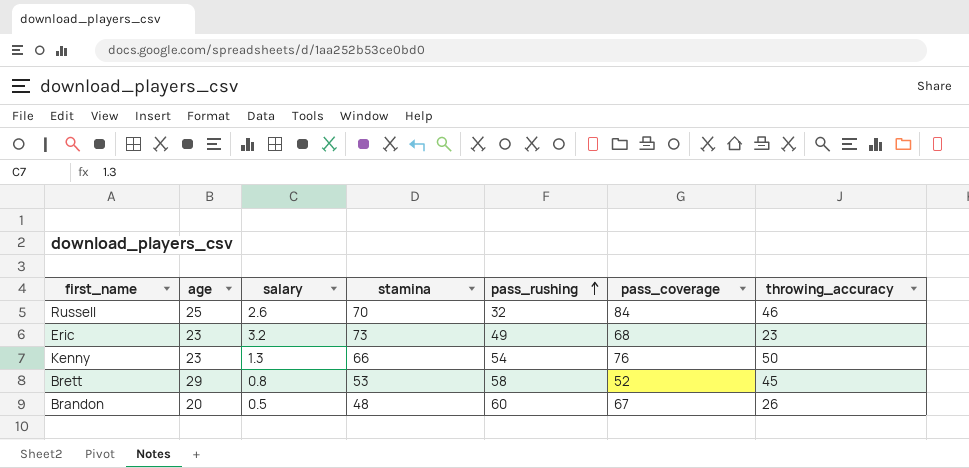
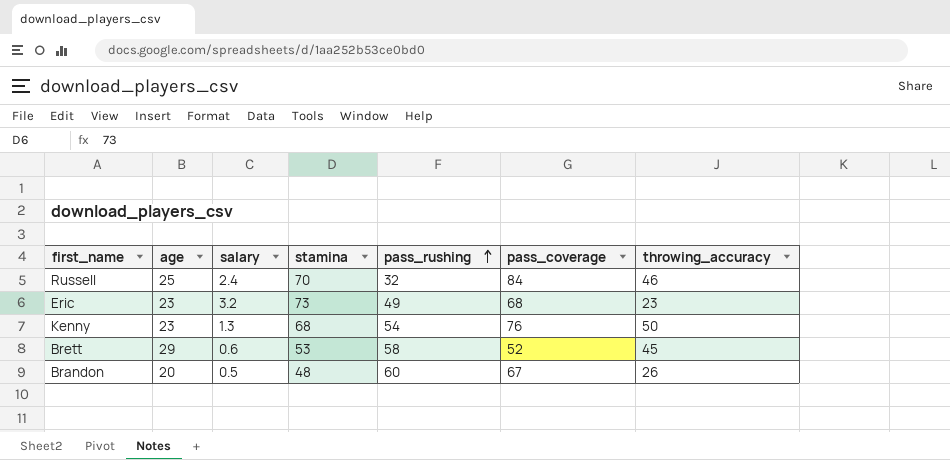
Russell | salary: 2.6 -> 2.4
Kenny | stamina: 66 -> 68
Brett | salary: 0.8 -> 0.6

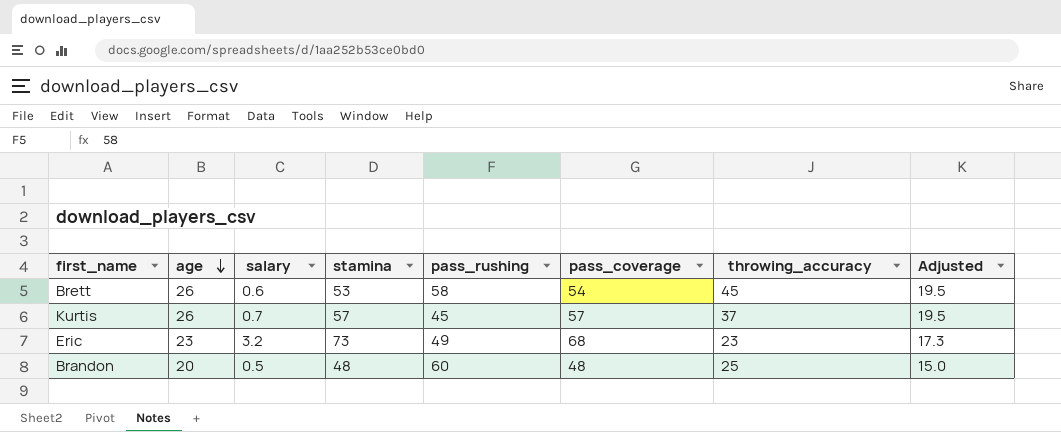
row order: pass_rushing ascending -> age descending
column Adjusted | formula: none -> [age] * 0.75
row Russell: 25 | 2.4 | 70 | 32 | 84 | 46 -> none
row Kenny: 23 | 1.3 | 68 | 54 | 76 | 50 -> none
Brett | age: 29 -> 26
Brett | pass_coverage: 52 -> 54
row Kurtis: none -> 26 | 0.7 | 57 | 45 | 57 | 37 | 19.5
Brandon | pass_coverage: 67 -> 48
Brandon | throwing_accuracy: 26 -> 25

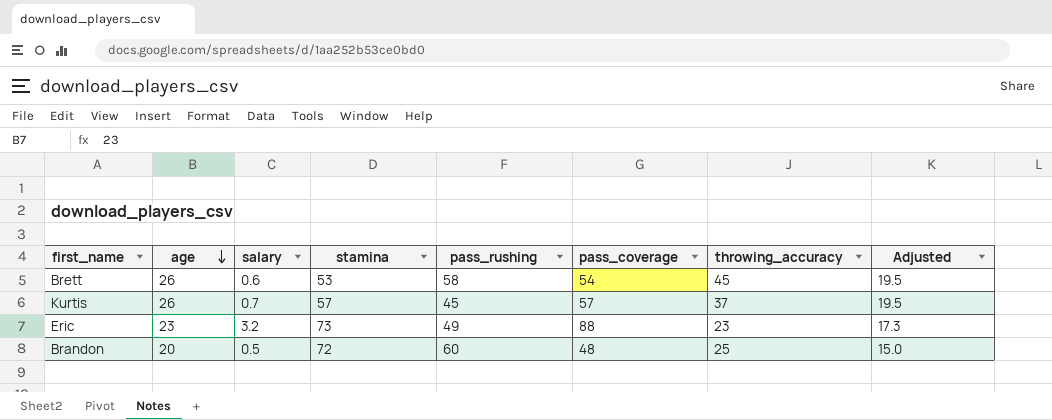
Eric | pass_coverage: 68 -> 88
Brandon | stamina: 48 -> 72

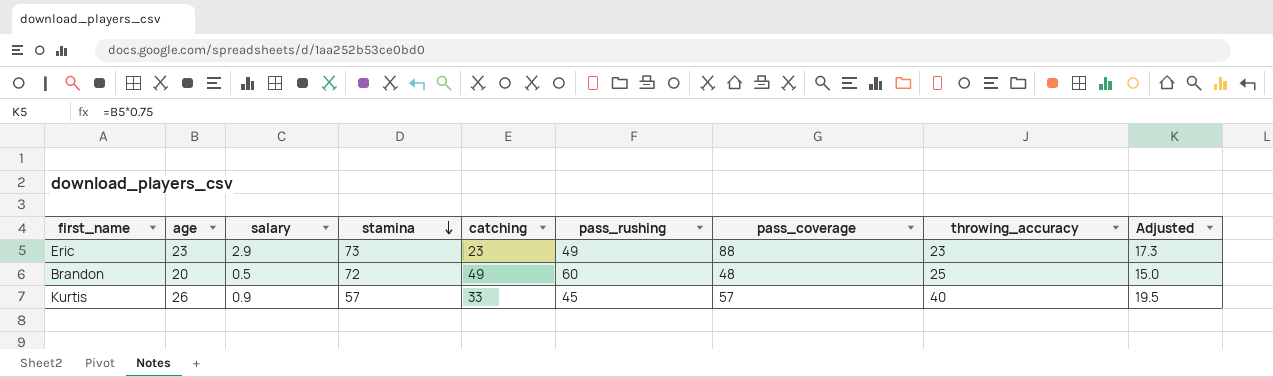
row order: age descending -> stamina descending
column catching | position: none -> 5
row Brett: 26 | 0.6 | 53 | 58 | 54 | 45 | 19.5 -> none
Eric | salary: 3.2 -> 2.9
Kurtis | salary: 0.7 -> 0.9
Kurtis | throwing_accuracy: 37 -> 40

